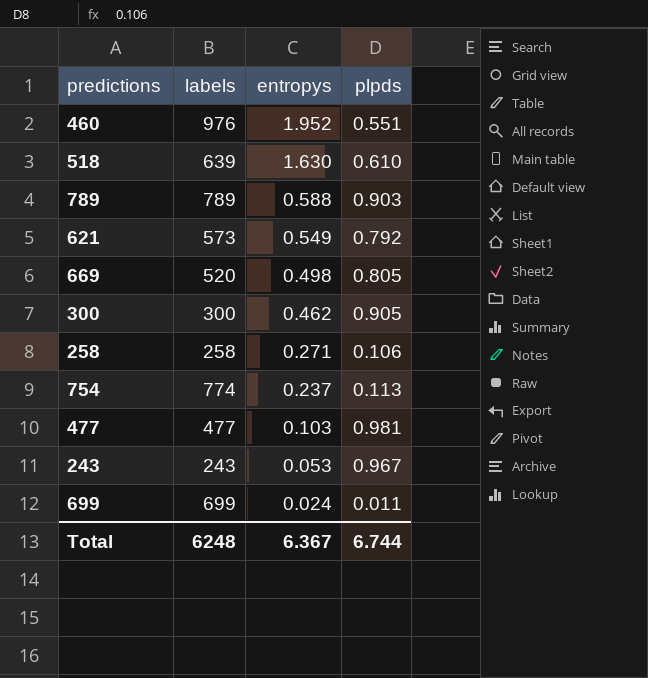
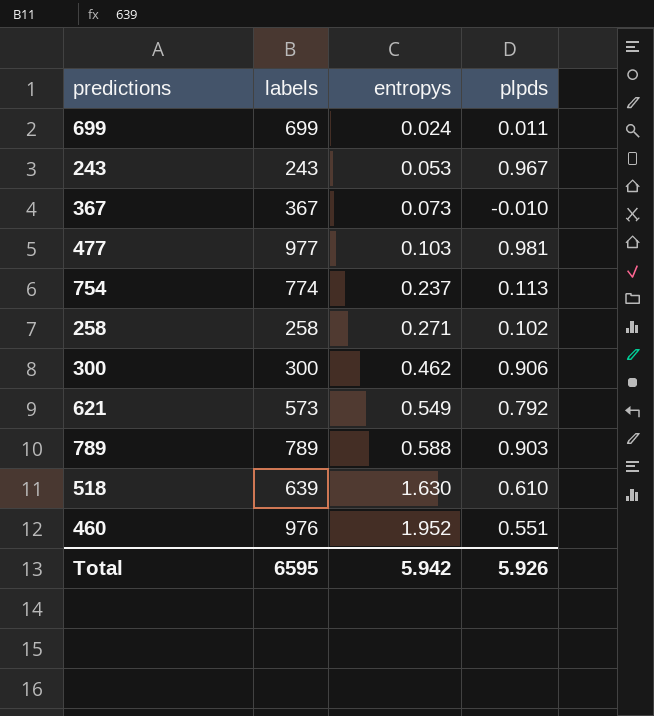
row order: entropys descending -> entropys ascending
row 669: 520 | 0.498 | 0.805 -> none
row 367: none -> 367 | 0.073 | -0.010
477 | labels: 477 -> 977
258 | plpds: 0.106 -> 0.102
300 | plpds: 0.905 -> 0.906
Total | labels: 6248 -> 6595
Total | entropys: 6.367 -> 5.942
Total | plpds: 6.744 -> 5.926

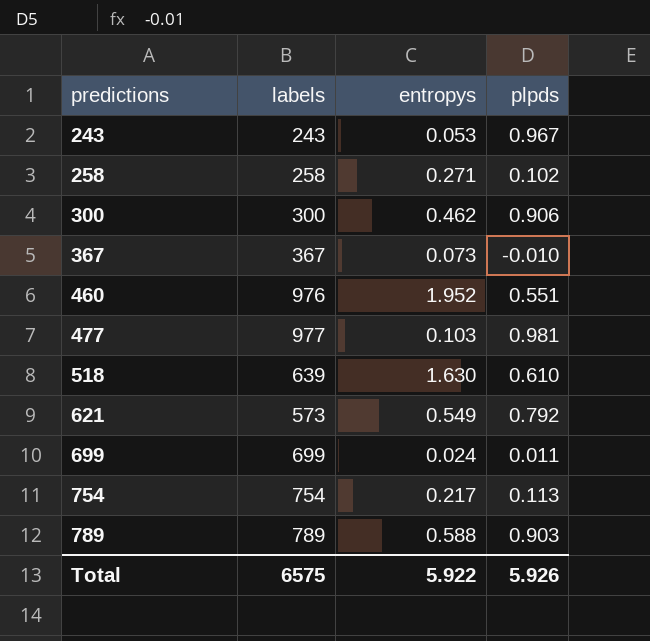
row order: entropys ascending -> predictions ascending
754 | labels: 774 -> 754
754 | entropys: 0.237 -> 0.217
Total | labels: 6595 -> 6575
Total | entropys: 5.942 -> 5.922

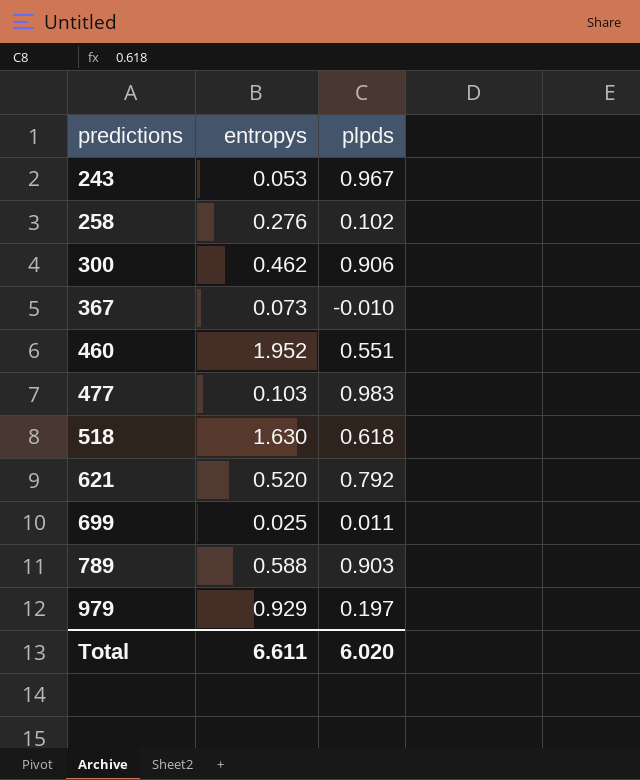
column labels | position: 2 -> none
row 754: 754 | 0.217 | 0.113 -> none
258 | entropys: 0.271 -> 0.276
477 | plpds: 0.981 -> 0.983
518 | plpds: 0.610 -> 0.618
621 | entropys: 0.549 -> 0.520
699 | entropys: 0.024 -> 0.025
row 979: none -> 0.929 | 0.197
Total | entropys: 5.922 -> 6.611
Total | plpds: 5.926 -> 6.020

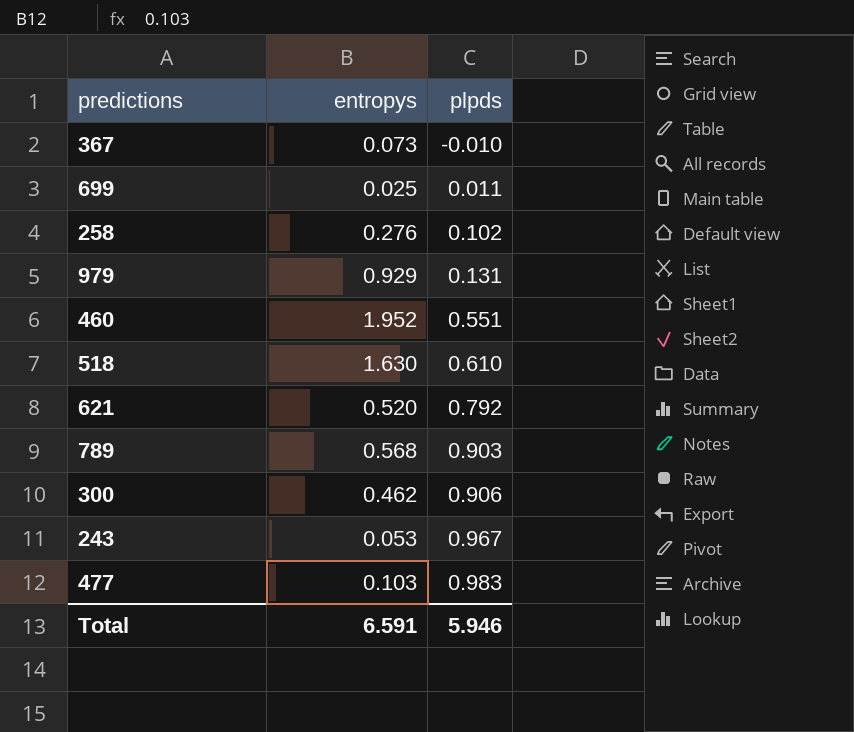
row order: predictions ascending -> plpds ascending
979 | plpds: 0.197 -> 0.131
518 | plpds: 0.618 -> 0.610
789 | entropys: 0.588 -> 0.568
Total | entropys: 6.611 -> 6.591
Total | plpds: 6.020 -> 5.946

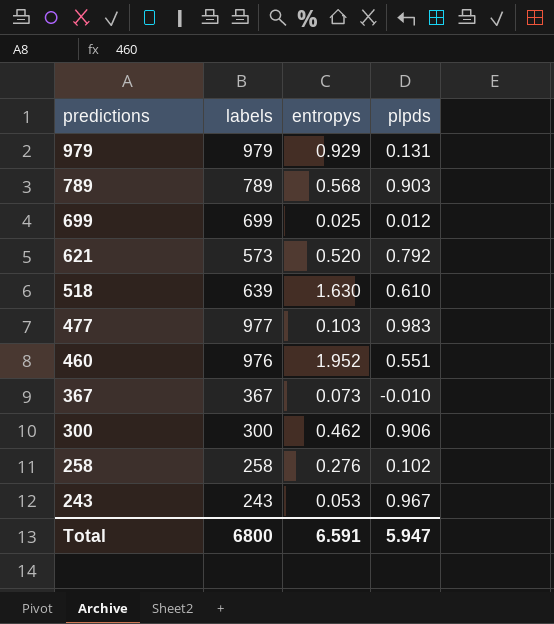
row order: plpds ascending -> predictions descending
column labels | position: none -> 2
699 | plpds: 0.011 -> 0.012
Total | plpds: 5.946 -> 5.947

